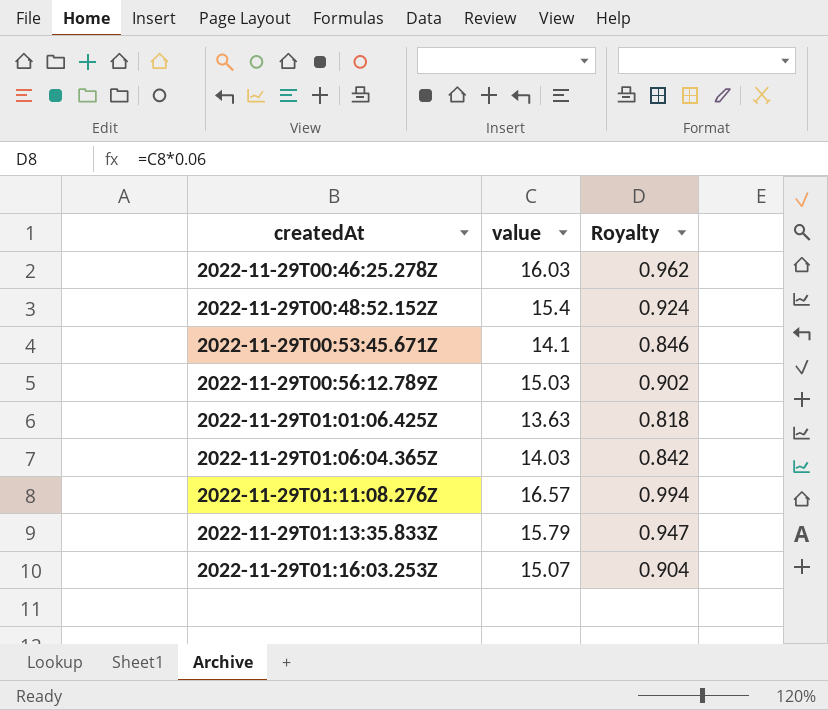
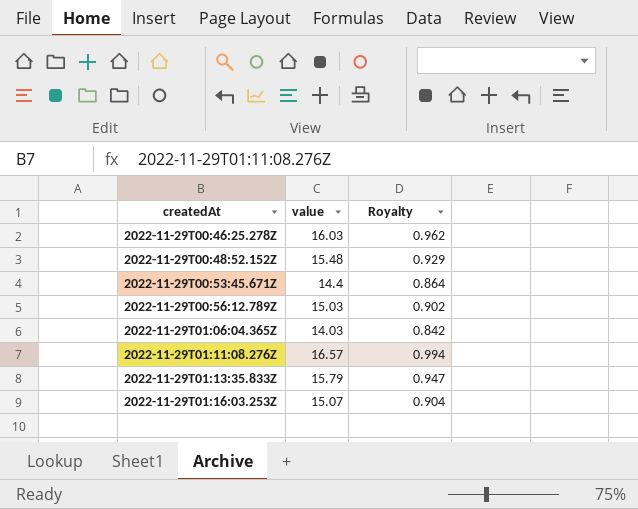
row 2022-11-29T01:01:06.425Z: 13.63 | 0.818 -> none
2022-11-29T00:48:52.152Z | value: 15.4 -> 15.48
2022-11-29T00:48:52.152Z | Royalty: 0.924 -> 0.929
2022-11-29T00:53:45.671Z | value: 14.1 -> 14.4
2022-11-29T00:53:45.671Z | Royalty: 0.846 -> 0.864

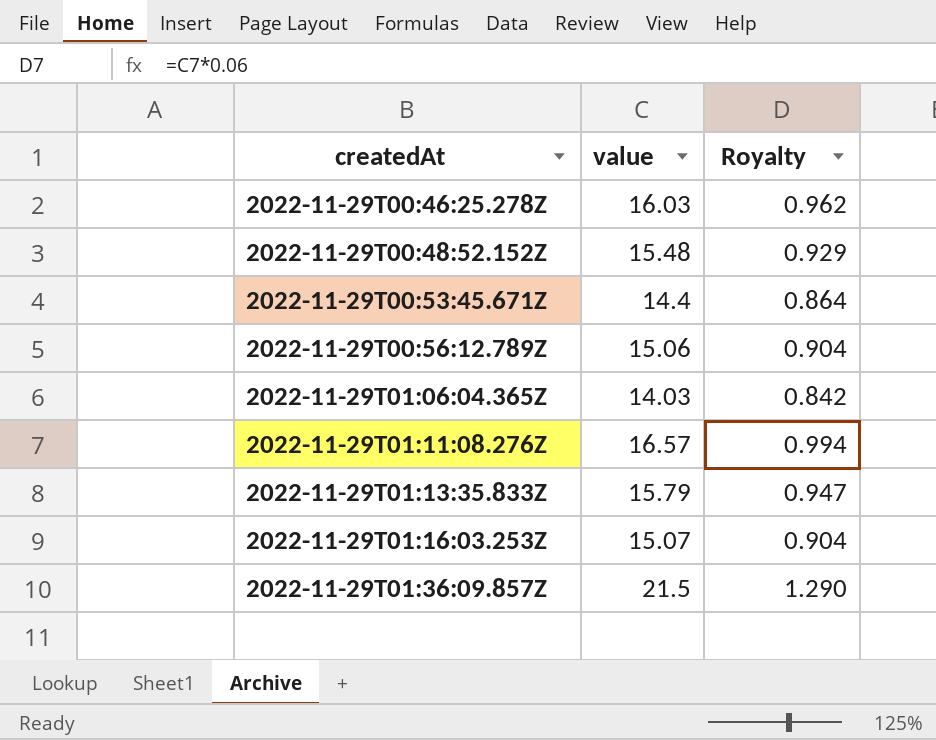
2022-11-29T00:56:12.789Z | value: 15.03 -> 15.06
2022-11-29T00:56:12.789Z | Royalty: 0.902 -> 0.904
row 2022-11-29T01:36:09.857Z: none -> 21.5 | 1.290

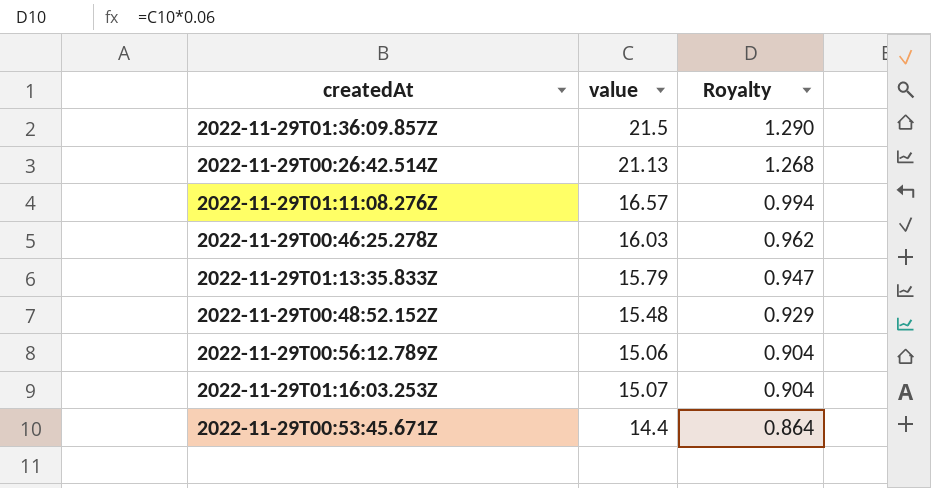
row order: createdAt ascending -> Royalty descending
row 2022-11-29T01:06:04.365Z: 14.03 | 0.842 -> none
row 2022-11-29T00:26:42.514Z: none -> 21.13 | 1.268

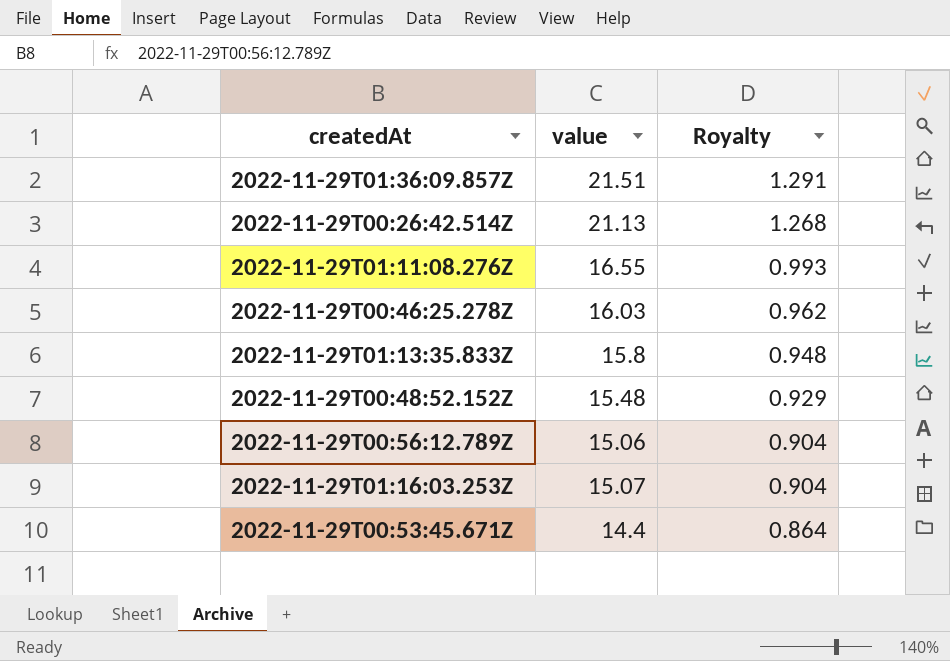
2022-11-29T01:36:09.857Z | value: 21.5 -> 21.51
2022-11-29T01:36:09.857Z | Royalty: 1.290 -> 1.291
2022-11-29T01:11:08.276Z | value: 16.57 -> 16.55
2022-11-29T01:11:08.276Z | Royalty: 0.994 -> 0.993
2022-11-29T01:13:35.833Z | value: 15.79 -> 15.8
2022-11-29T01:13:35.833Z | Royalty: 0.947 -> 0.948

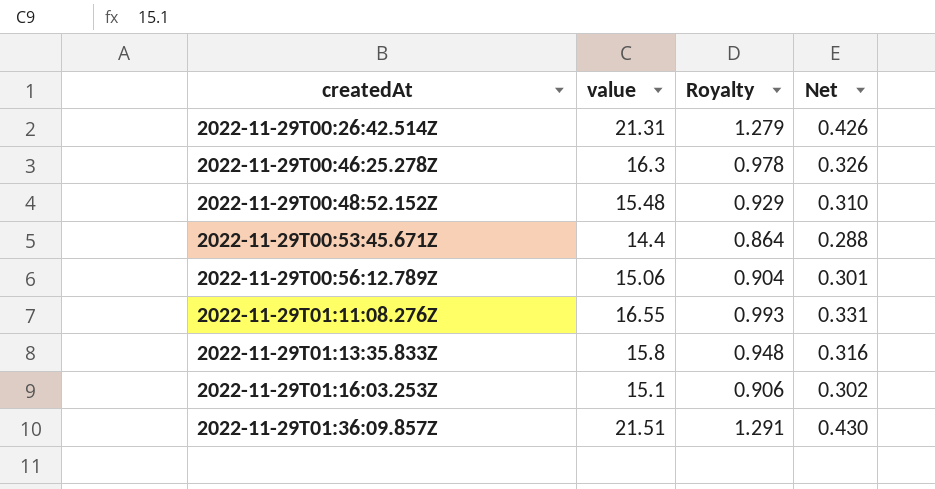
row order: Royalty descending -> createdAt ascending
column Net | formula: none -> [value] * 0.02
2022-11-29T00:26:42.514Z | value: 21.13 -> 21.31
2022-11-29T00:26:42.514Z | Royalty: 1.268 -> 1.279
2022-11-29T00:46:25.278Z | value: 16.03 -> 16.3
2022-11-29T00:46:25.278Z | Royalty: 0.962 -> 0.978
2022-11-29T01:16:03.253Z | value: 15.07 -> 15.1
2022-11-29T01:16:03.253Z | Royalty: 0.904 -> 0.906

